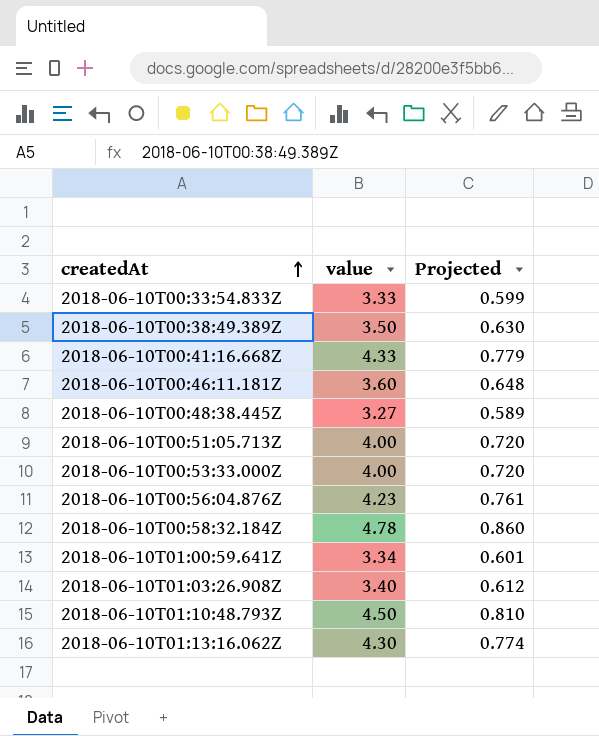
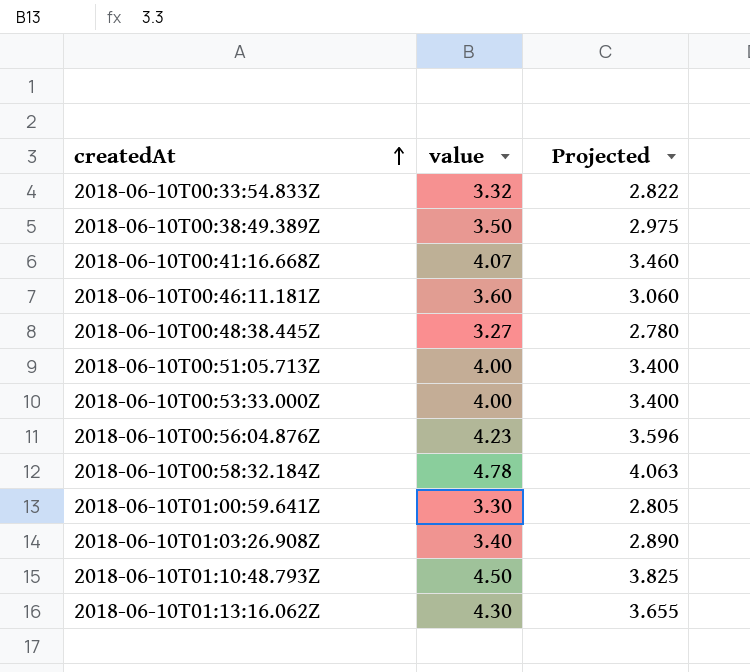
column Projected | formula: [value] * 0.18 -> [value] * 0.85
2018-06-10T00:33:54.833Z | value: 3.33 -> 3.32
2018-06-10T00:41:16.668Z | value: 4.33 -> 4.07
2018-06-10T01:00:59.641Z | value: 3.34 -> 3.30

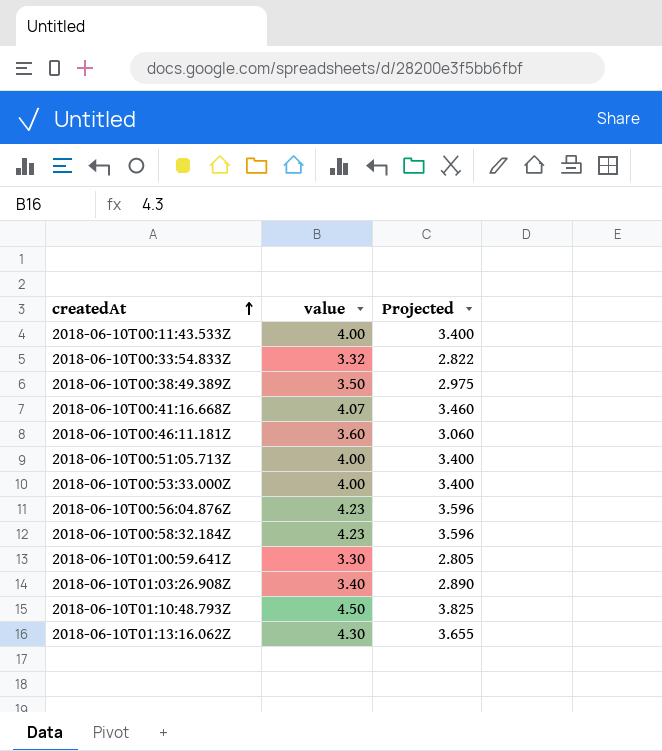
row 2018-06-10T00:48:38.445Z: 3.27 | 2.780 -> none
row 2018-06-10T00:11:43.533Z: none -> 4.00 | 3.400
2018-06-10T00:58:32.184Z | value: 4.78 -> 4.23
2018-06-10T00:58:32.184Z | Projected: 4.063 -> 3.596

